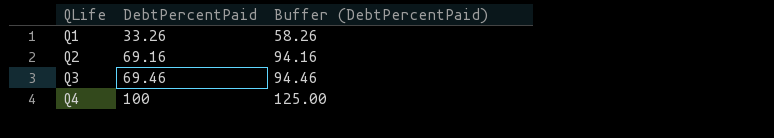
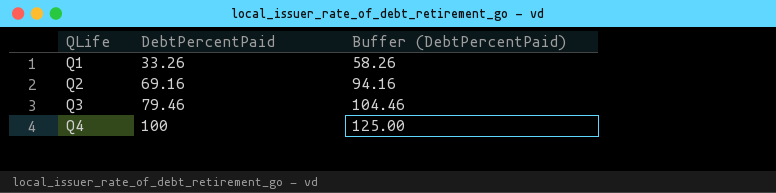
Q3 | DebtPercentPaid: 69.46 -> 79.46
Q3 | Buffer (DebtPercentPaid): 94.46 -> 104.46

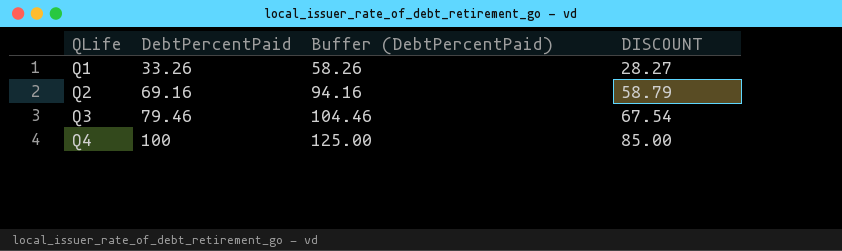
column DISCOUNT | formula: none -> [DebtPercentPaid] * 0.85

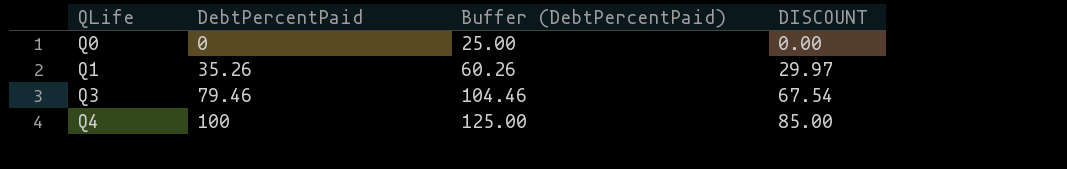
row Q2: 69.16 | 94.16 | 58.79 -> none
row Q0: none -> 0 | 25.00 | 0.00
Q1 | DebtPercentPaid: 33.26 -> 35.26
Q1 | Buffer (DebtPercentPaid): 58.26 -> 60.26
Q1 | DISCOUNT: 28.27 -> 29.97

